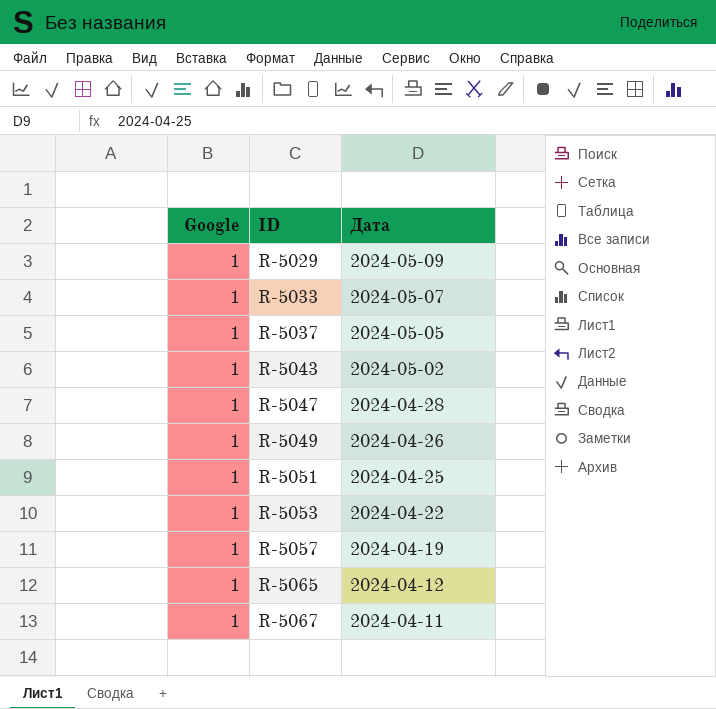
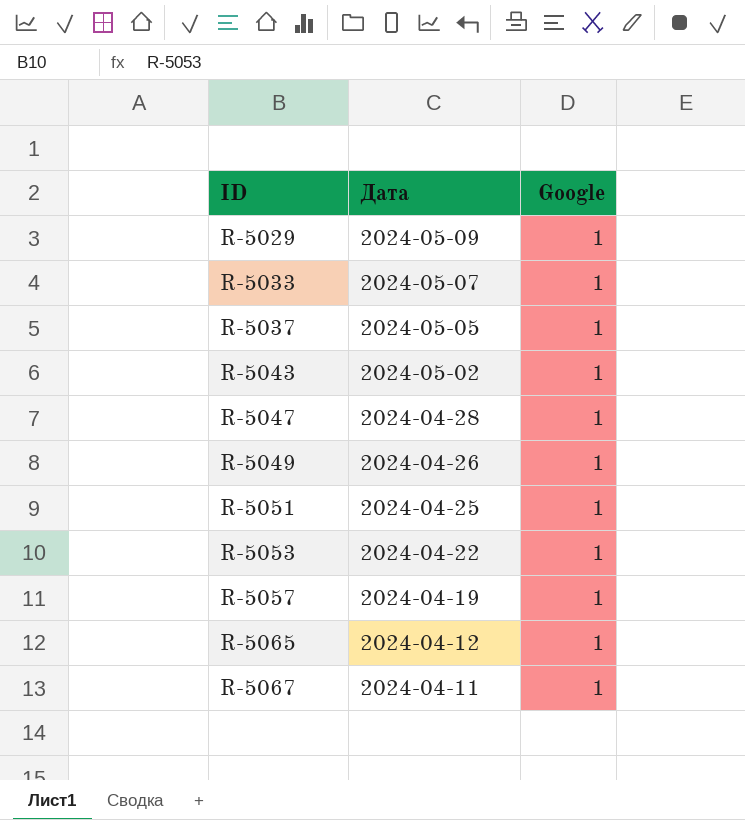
column Google | position: 1 -> 3

